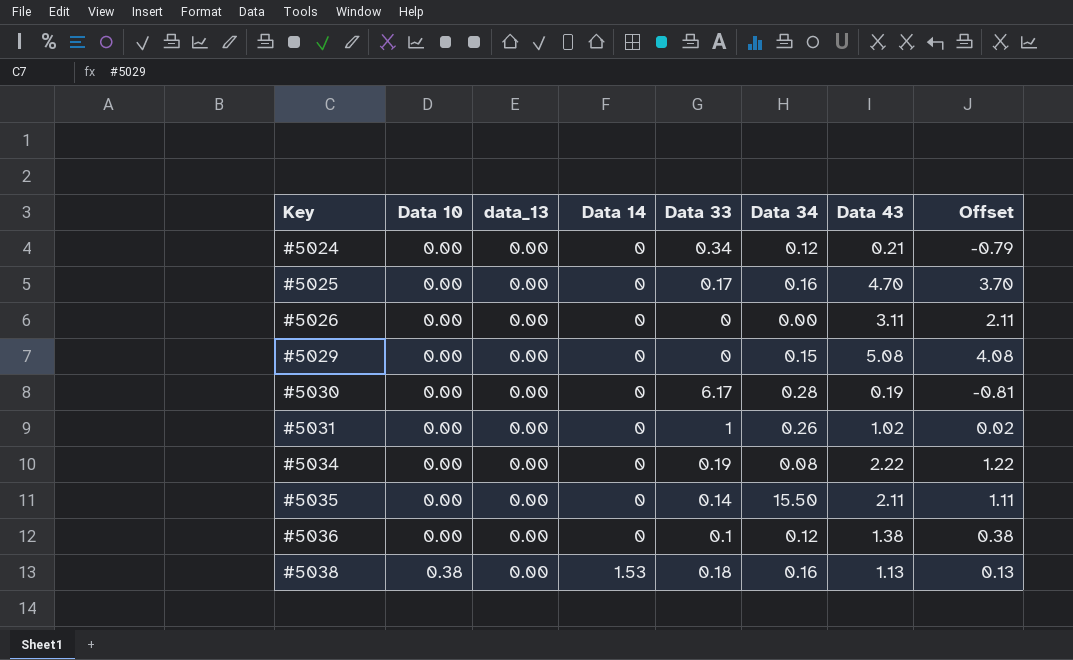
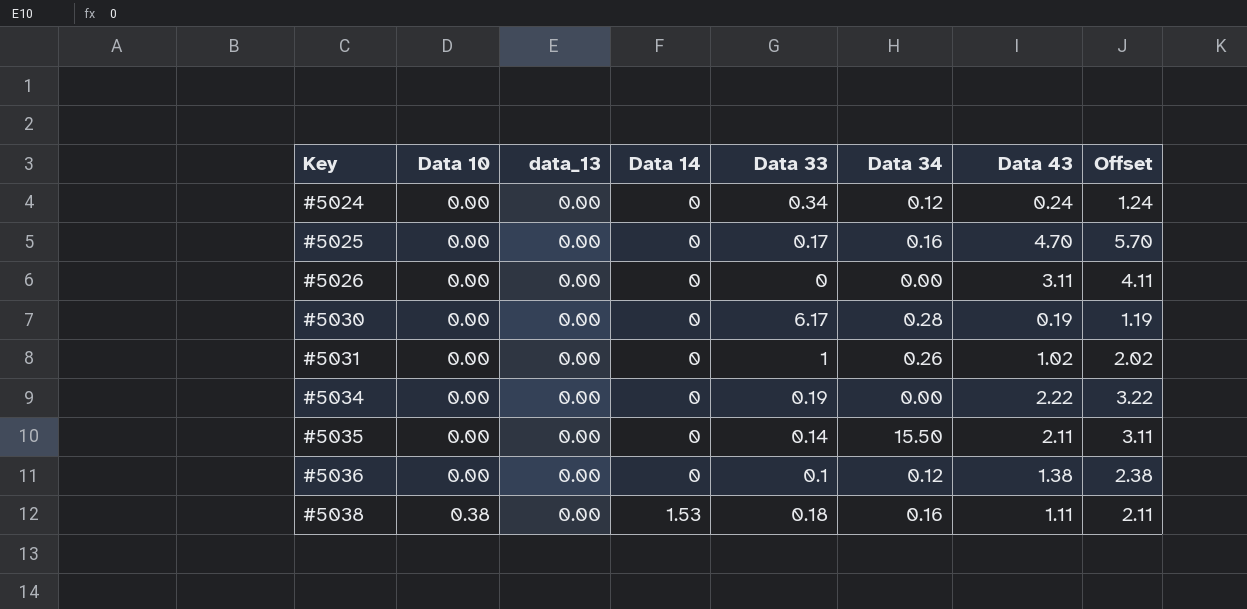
column Offset | formula: [Data 43] - 1 -> [Data 43] + 1
row #5029: 0.00 | 0.00 | 0 | 0 | 0.15 | 5.08 | 4.08 -> none
#5024 | Data 43: 0.21 -> 0.24
#5034 | Data 34: 0.08 -> 0.00
#5038 | Data 43: 1.13 -> 1.11

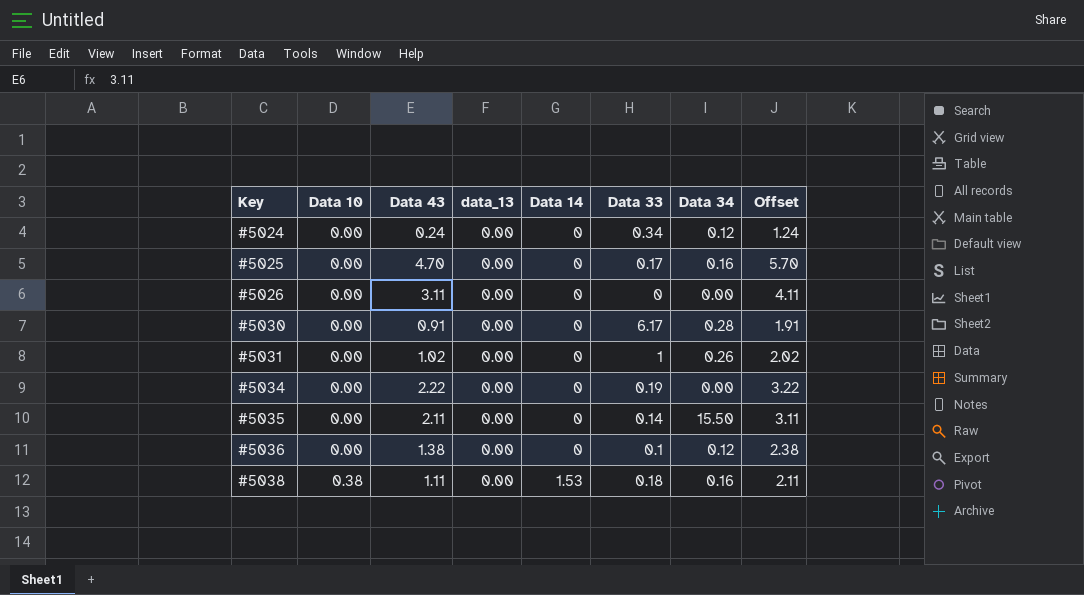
column Data 43 | position: 7 -> 3
#5030 | Data 43: 0.19 -> 0.91
#5030 | Offset: 1.19 -> 1.91

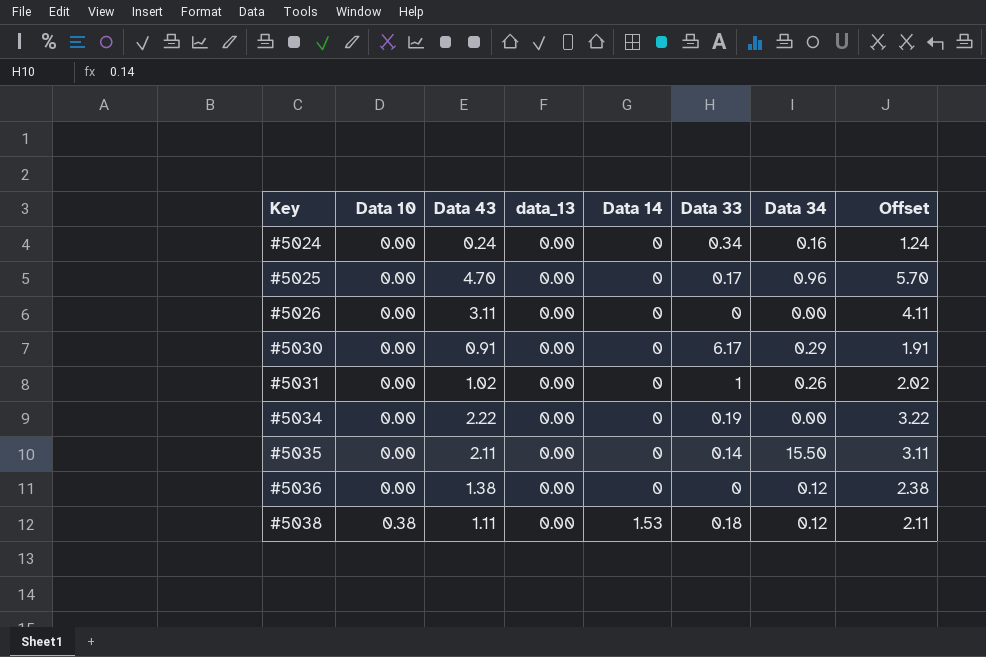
#5024 | Data 34: 0.12 -> 0.16
#5025 | Data 34: 0.16 -> 0.96
#5030 | Data 34: 0.28 -> 0.29
#5036 | Data 33: 0.1 -> 0
#5038 | Data 34: 0.16 -> 0.12

